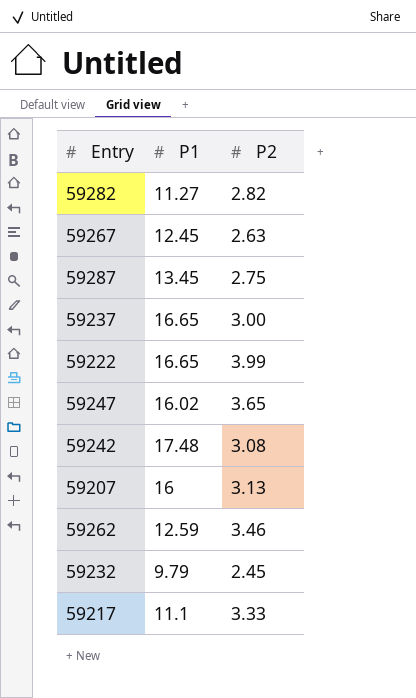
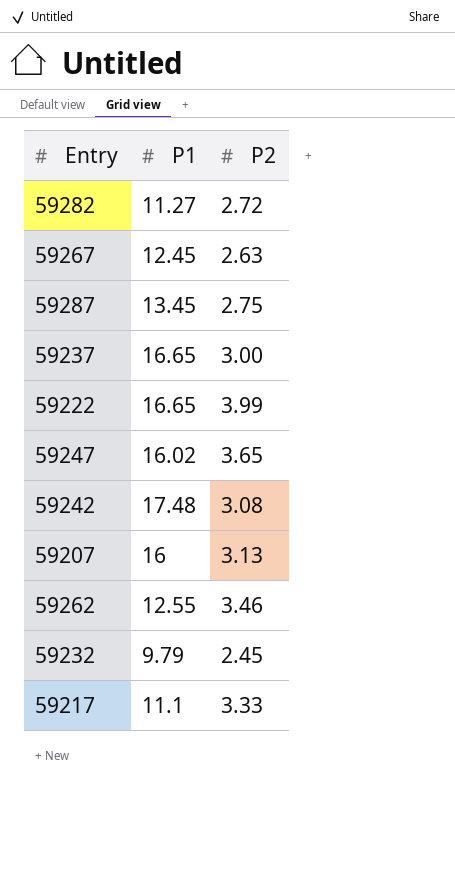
59282 | P2: 2.82 -> 2.72
59262 | P1: 12.59 -> 12.55

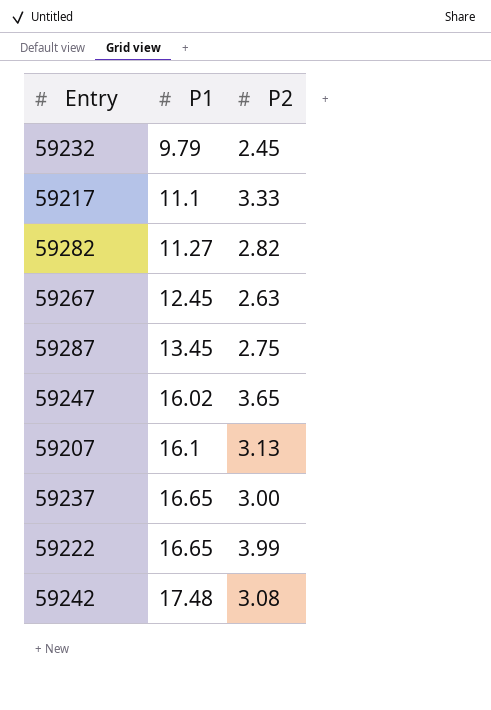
row order: none -> P1 ascending
row 59262: 12.55 | 3.46 -> none
59282 | P2: 2.72 -> 2.82
59207 | P1: 16 -> 16.1

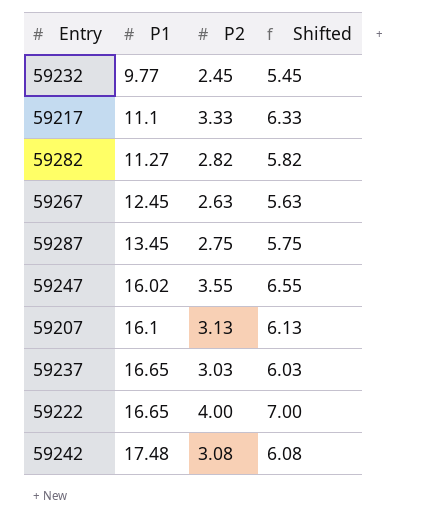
column Shifted | formula: none -> [P2] + 3
59232 | P1: 9.79 -> 9.77
59247 | P2: 3.65 -> 3.55
59237 | P2: 3.00 -> 3.03
59222 | P2: 3.99 -> 4.00

